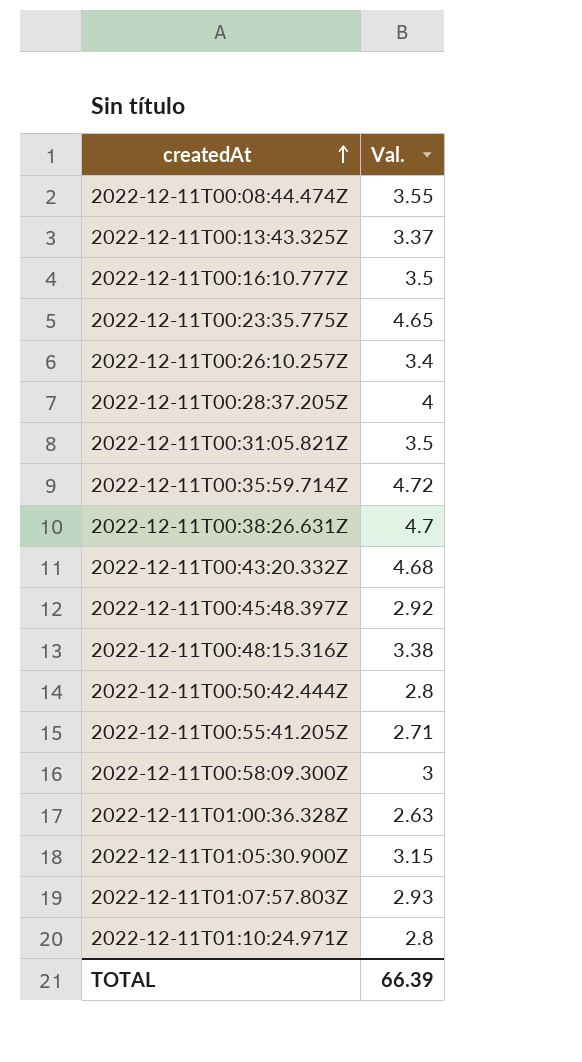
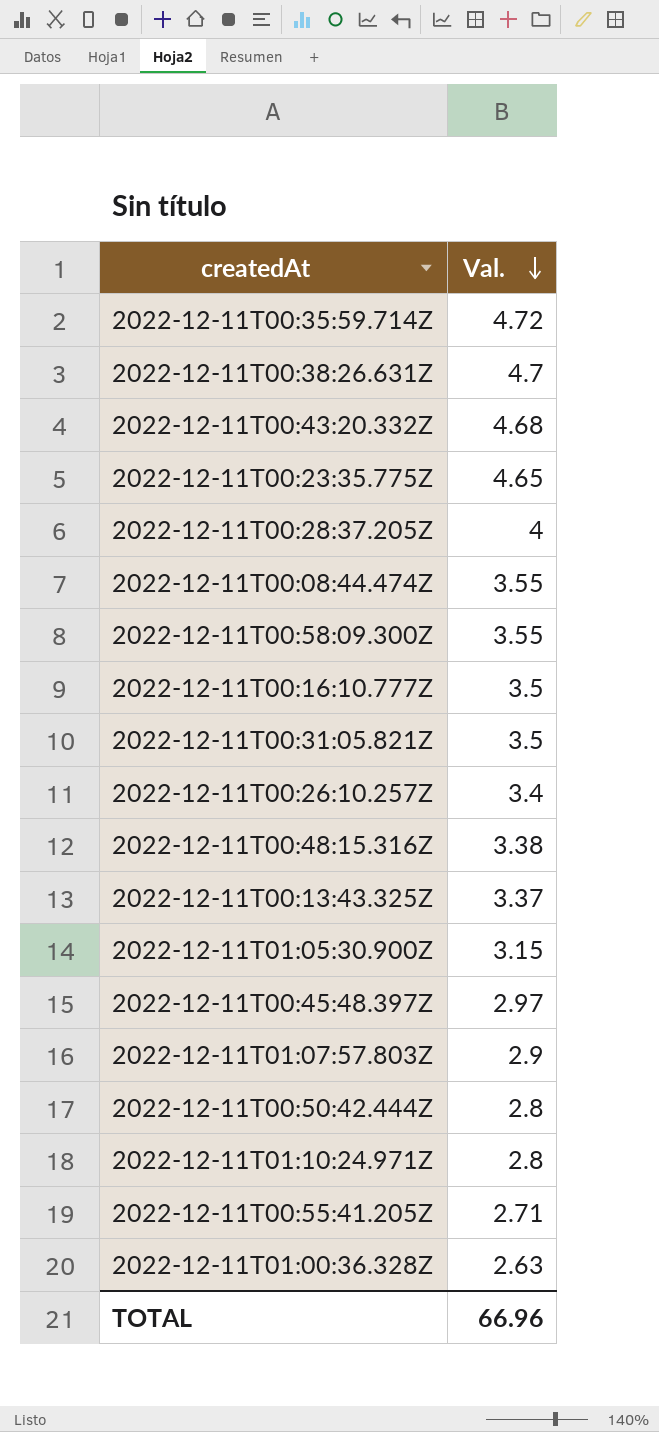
row order: createdAt ascending -> Val. descending
2022-12-11T00:58:09.300Z | Val.: 3 -> 3.55
2022-12-11T00:45:48.397Z | Val.: 2.92 -> 2.97
2022-12-11T01:07:57.803Z | Val.: 2.93 -> 2.9
TOTAL | Val.: 66.39 -> 66.96

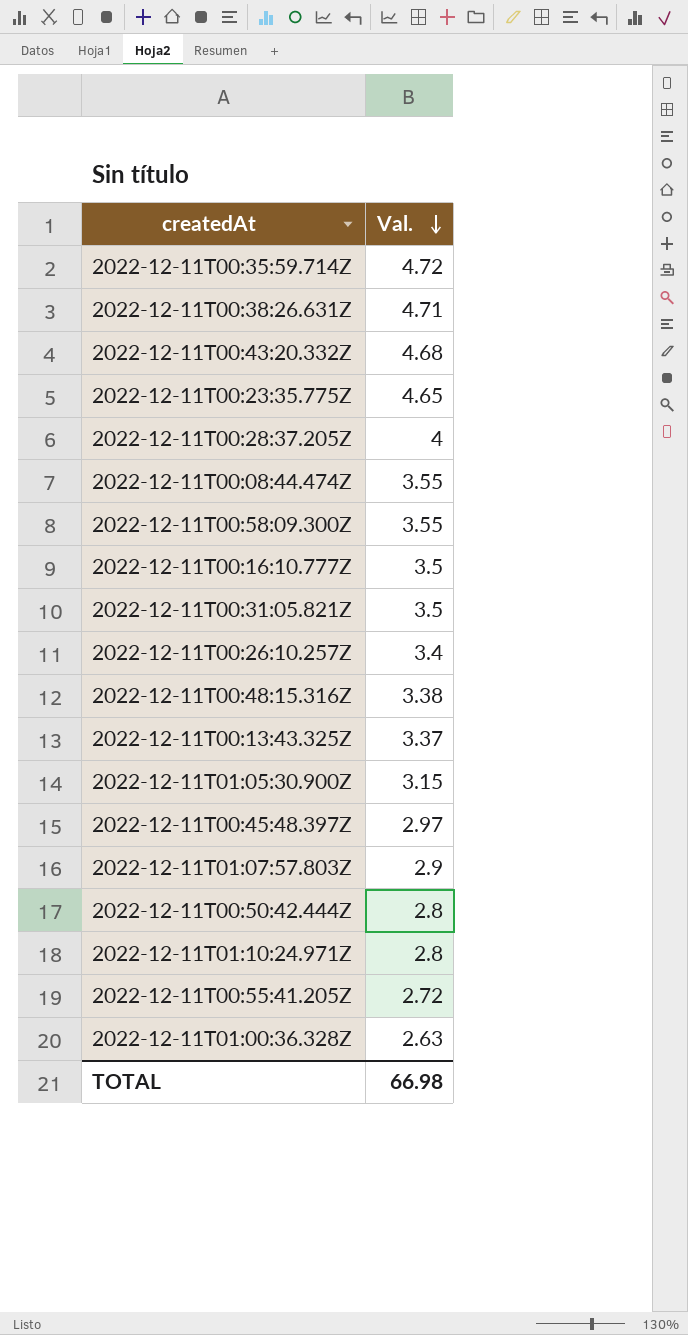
2022-12-11T00:38:26.631Z | Val.: 4.7 -> 4.71
2022-12-11T00:55:41.205Z | Val.: 2.71 -> 2.72
TOTAL | Val.: 66.96 -> 66.98

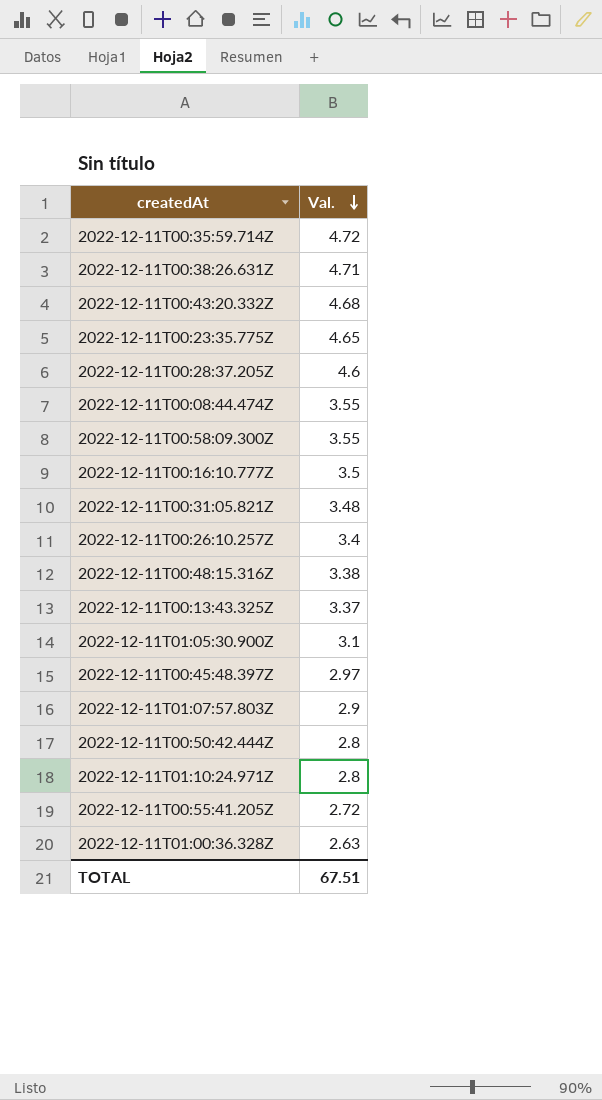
2022-12-11T00:28:37.205Z | Val.: 4 -> 4.6
2022-12-11T00:31:05.821Z | Val.: 3.5 -> 3.48
2022-12-11T01:05:30.900Z | Val.: 3.15 -> 3.1
TOTAL | Val.: 66.98 -> 67.51

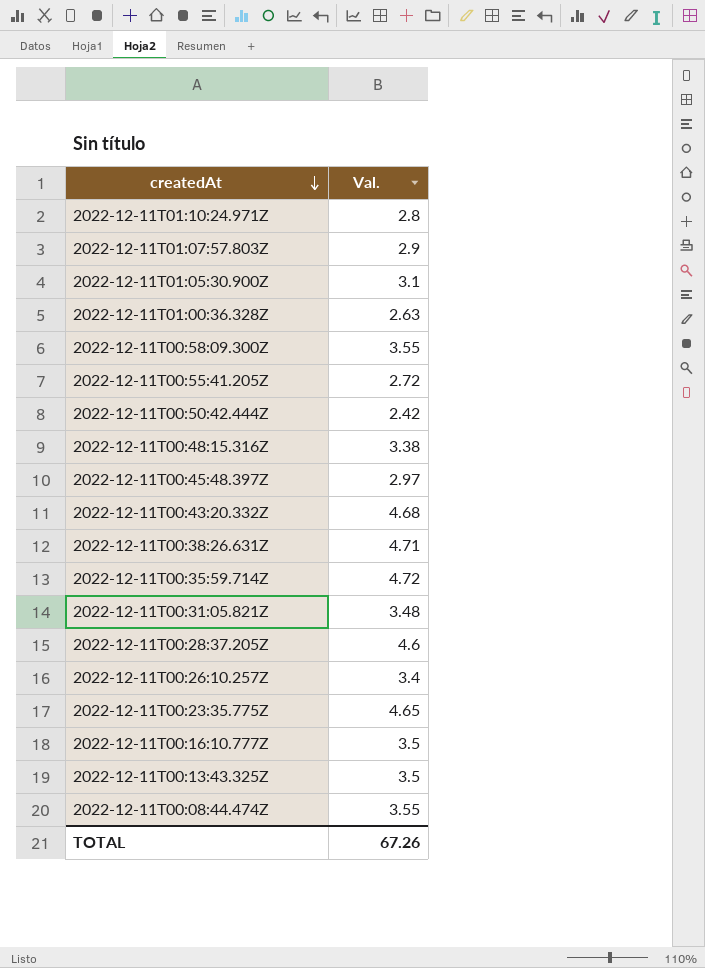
row order: Val. descending -> createdAt descending
2022-12-11T00:50:42.444Z | Val.: 2.8 -> 2.42
2022-12-11T00:13:43.325Z | Val.: 3.37 -> 3.5
TOTAL | Val.: 67.51 -> 67.26

